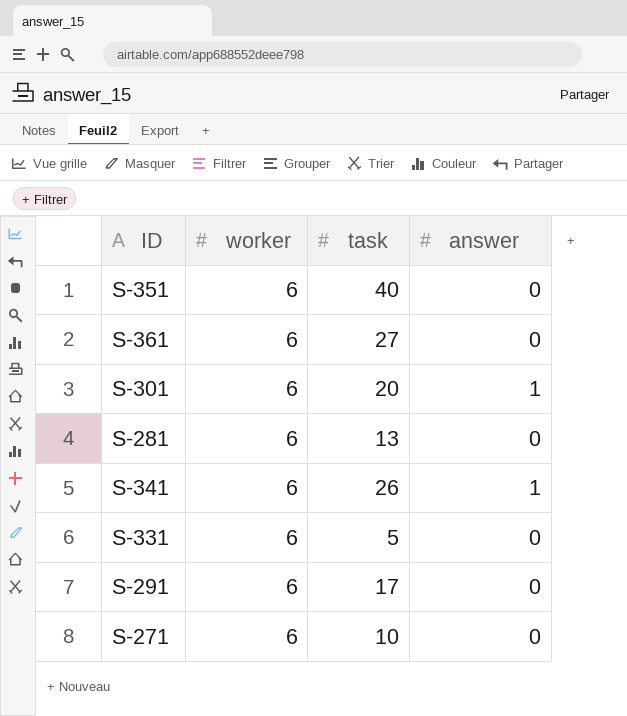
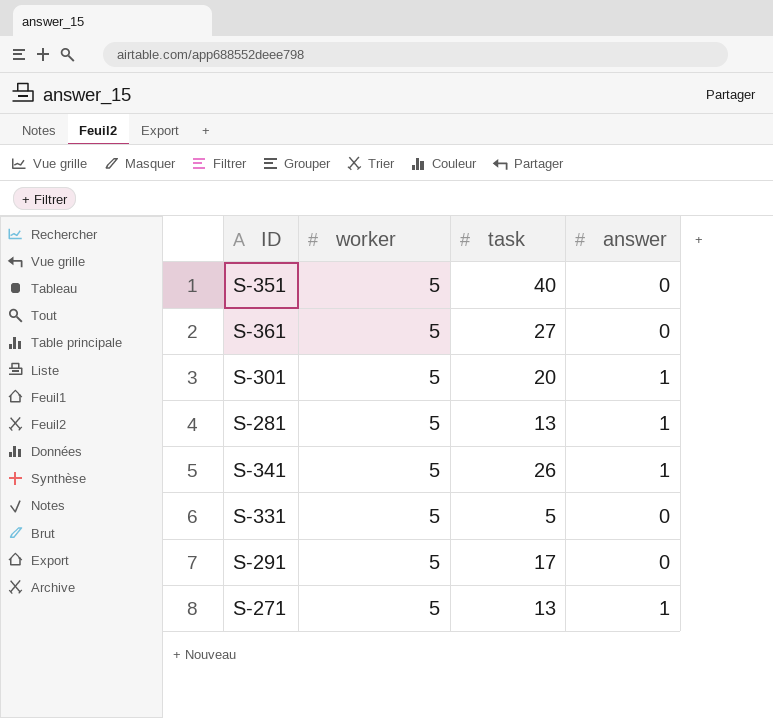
S-351 | worker: 6 -> 5
S-361 | worker: 6 -> 5
S-301 | worker: 6 -> 5
S-281 | worker: 6 -> 5
S-281 | answer: 0 -> 1
S-341 | worker: 6 -> 5
S-331 | worker: 6 -> 5
S-291 | worker: 6 -> 5
S-271 | worker: 6 -> 5
S-271 | task: 10 -> 13
S-271 | answer: 0 -> 1

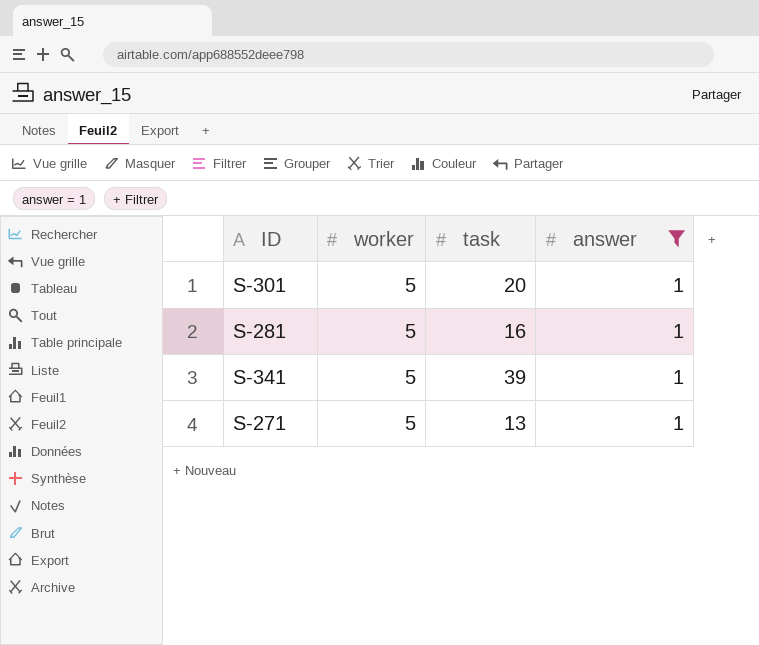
filter: none -> answer = 1
S-281 | task: 13 -> 16
S-341 | task: 26 -> 39

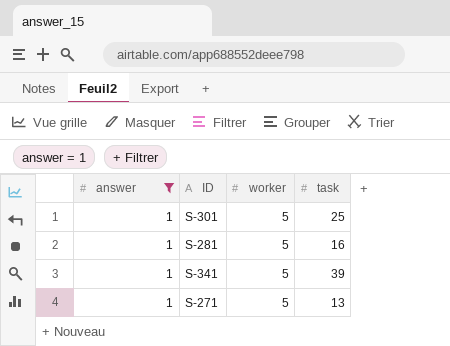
column answer | position: 4 -> 1
S-301 | task: 20 -> 25

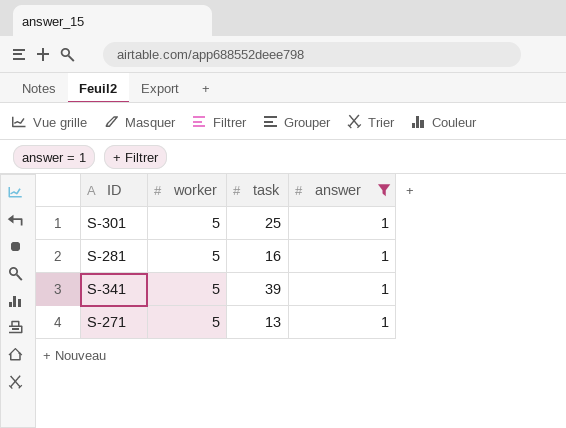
column answer | position: 1 -> 4

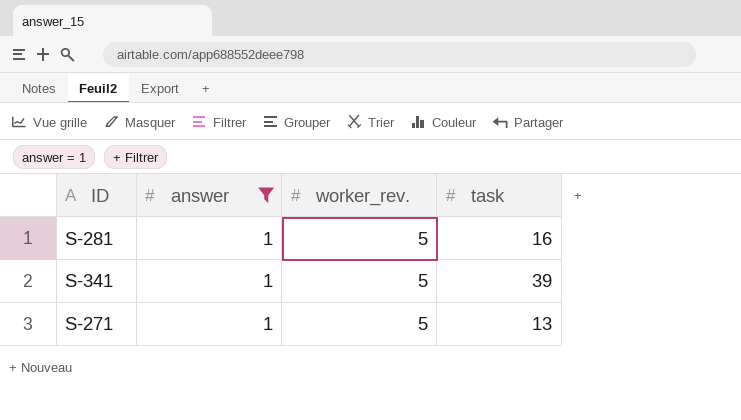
column answer | position: 4 -> 2
column name: worker -> worker_rev.
row S-301: 5 | 25 | 1 -> none

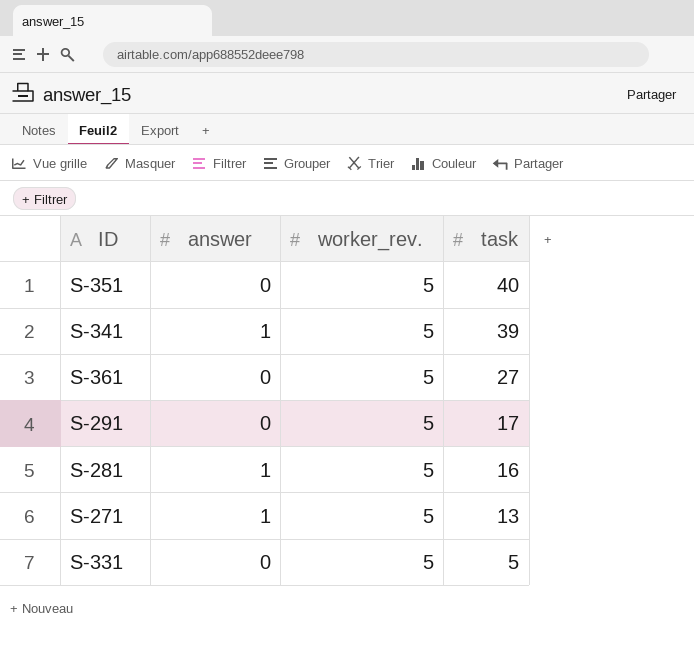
filter: answer = 1 -> none
row order: none -> task descending

